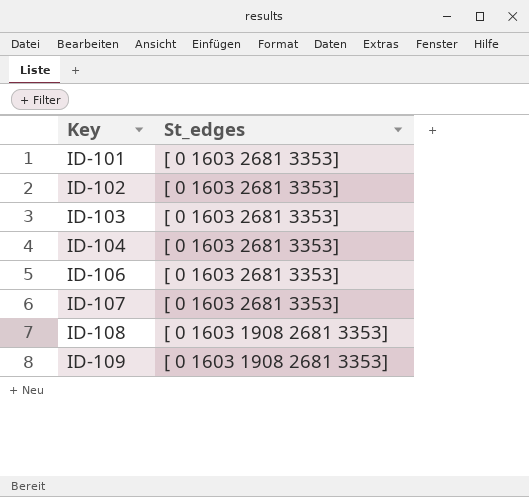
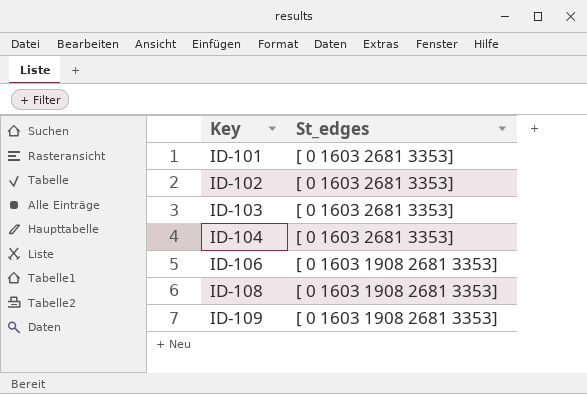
row ID-107: [ 0 1603 2681 3353] -> none
ID-106 | St_edges: [ 0 1603 2681 3353] -> [ 0 1603 1908 2681 3353]

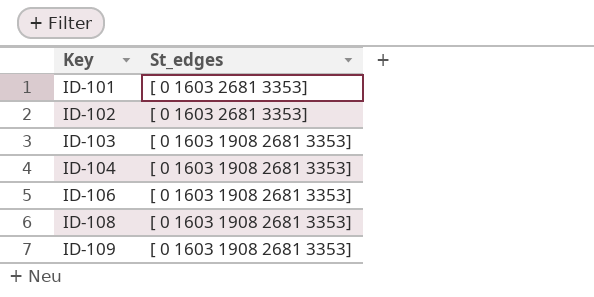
ID-103 | St_edges: [ 0 1603 2681 3353] -> [ 0 1603 1908 2681 3353]
ID-104 | St_edges: [ 0 1603 2681 3353] -> [ 0 1603 1908 2681 3353]

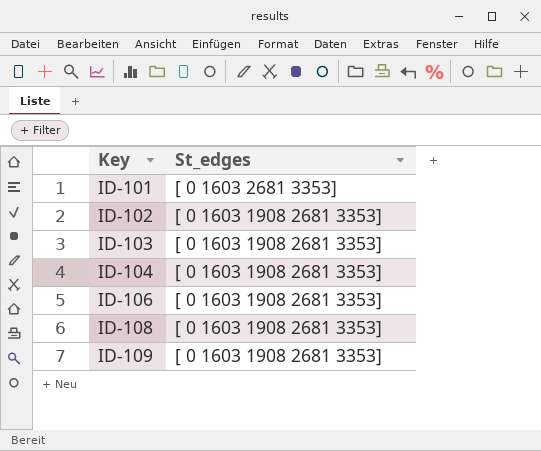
ID-102 | St_edges: [ 0 1603 2681 3353] -> [ 0 1603 1908 2681 3353]

